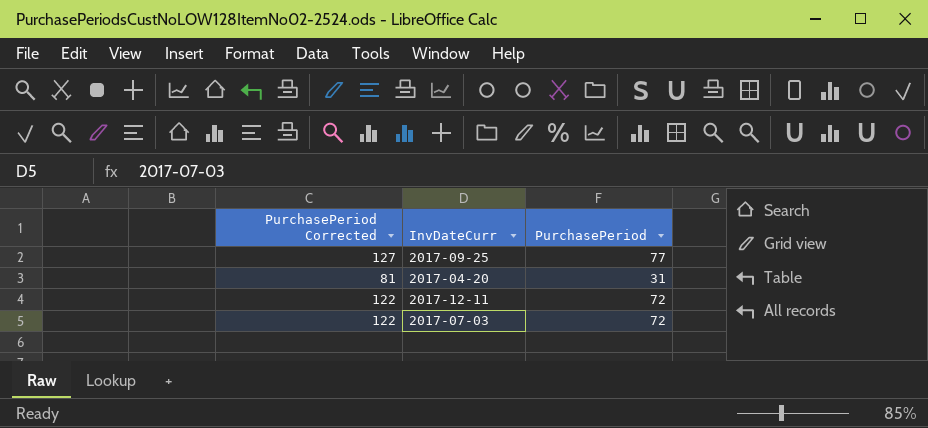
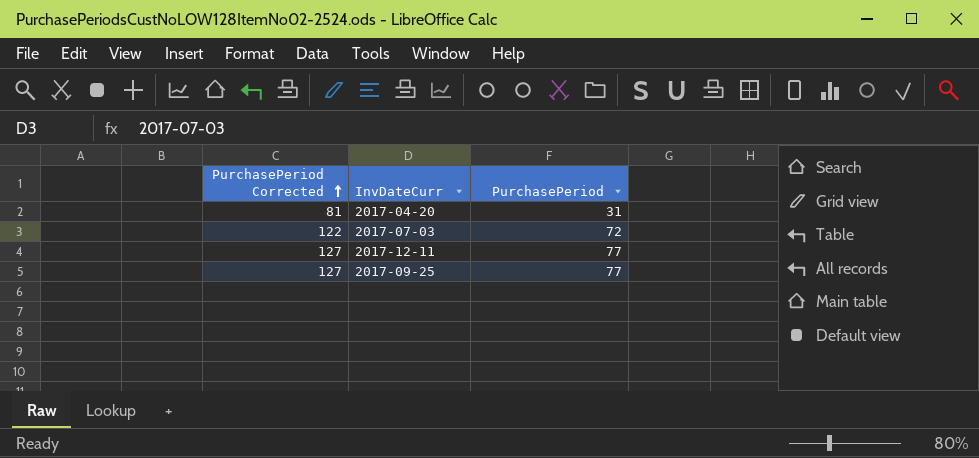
row order: none -> PurchasePeriod Corrected ascending
2017-12-11 | PurchasePeriod Corrected: 122 -> 127
2017-12-11 | PurchasePeriod: 72 -> 77

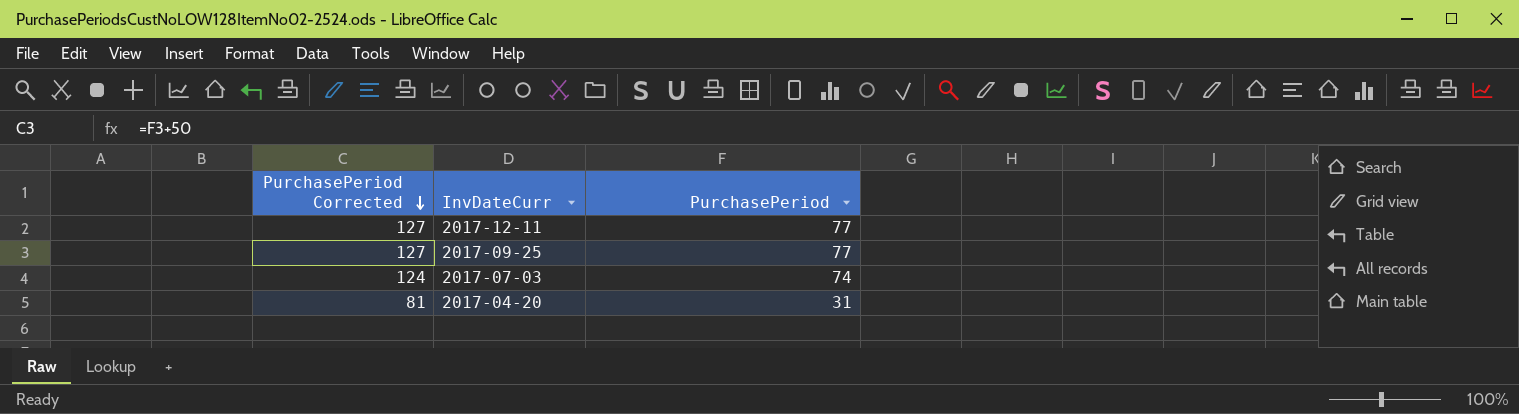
row order: PurchasePeriod Corrected ascending -> PurchasePeriod Corrected descending
2017-07-03 | PurchasePeriod Corrected: 122 -> 124
2017-07-03 | PurchasePeriod: 72 -> 74

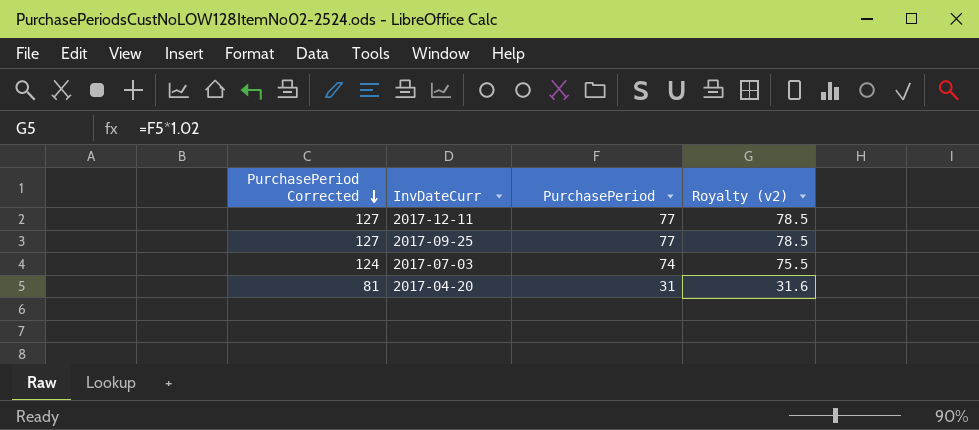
column Royalty (v2) | formula: none -> [PurchasePeriod] * 1.02

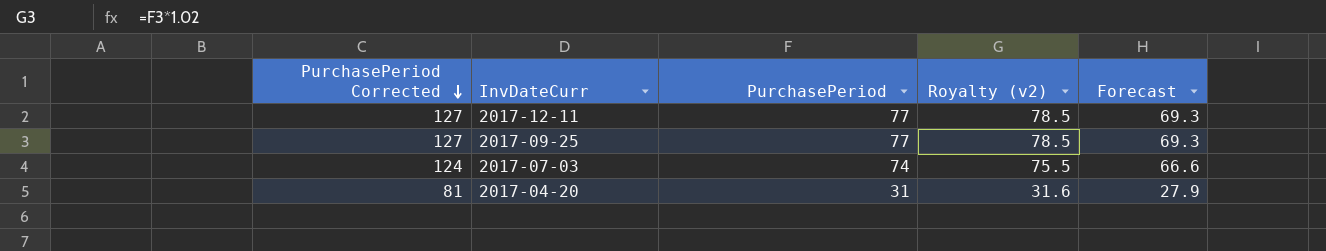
column Forecast | formula: none -> [PurchasePeriod] * 0.9

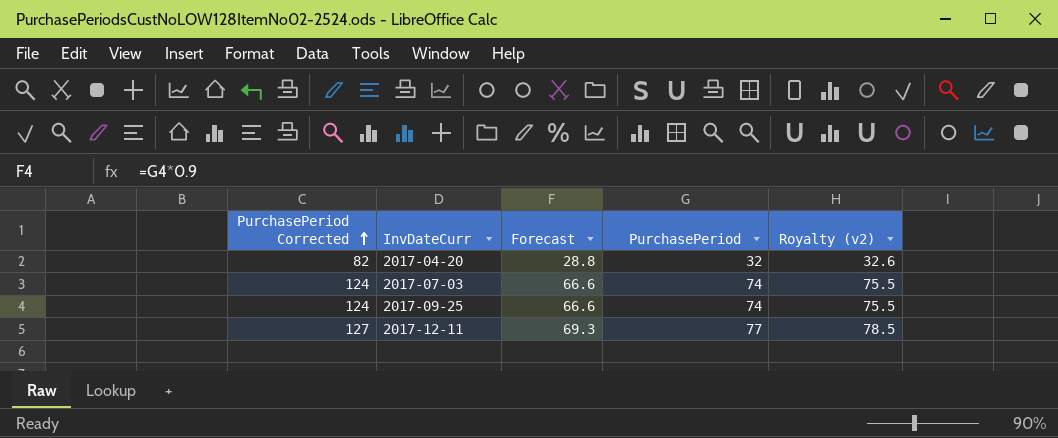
row order: PurchasePeriod Corrected descending -> PurchasePeriod Corrected ascending
column Forecast | position: 5 -> 3
2017-04-20 | PurchasePeriod Corrected: 81 -> 82
2017-04-20 | Forecast: 27.9 -> 28.8
2017-04-20 | PurchasePeriod: 31 -> 32
2017-04-20 | Royalty (v2): 31.6 -> 32.6
2017-09-25 | PurchasePeriod Corrected: 127 -> 124
2017-09-25 | Forecast: 69.3 -> 66.6
2017-09-25 | PurchasePeriod: 77 -> 74
2017-09-25 | Royalty (v2): 78.5 -> 75.5

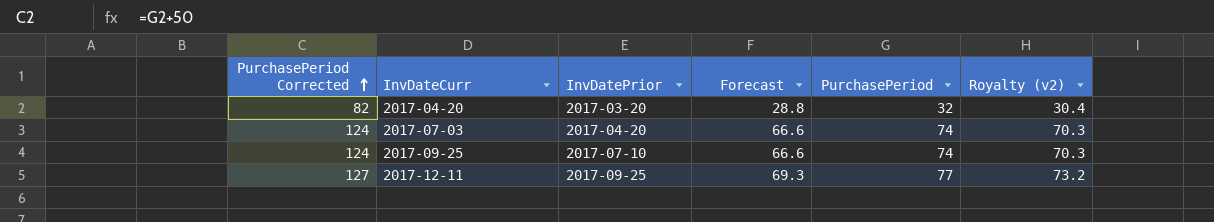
column InvDatePrior | position: none -> 3
column Royalty (v2) | formula: [PurchasePeriod] * 1.02 -> [PurchasePeriod] * 0.95

